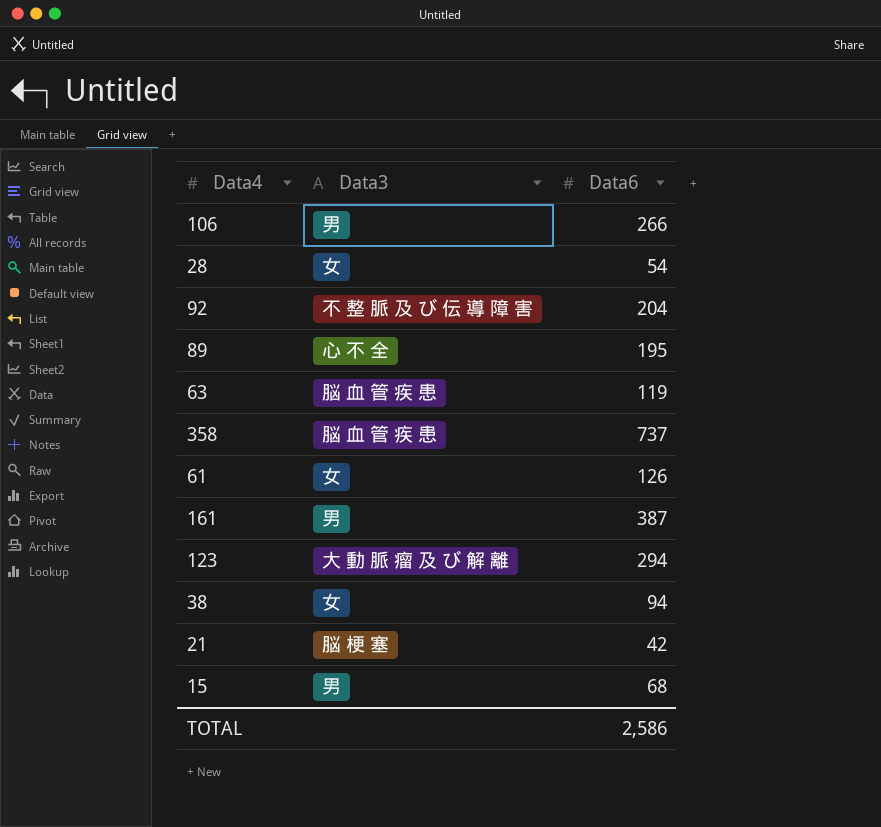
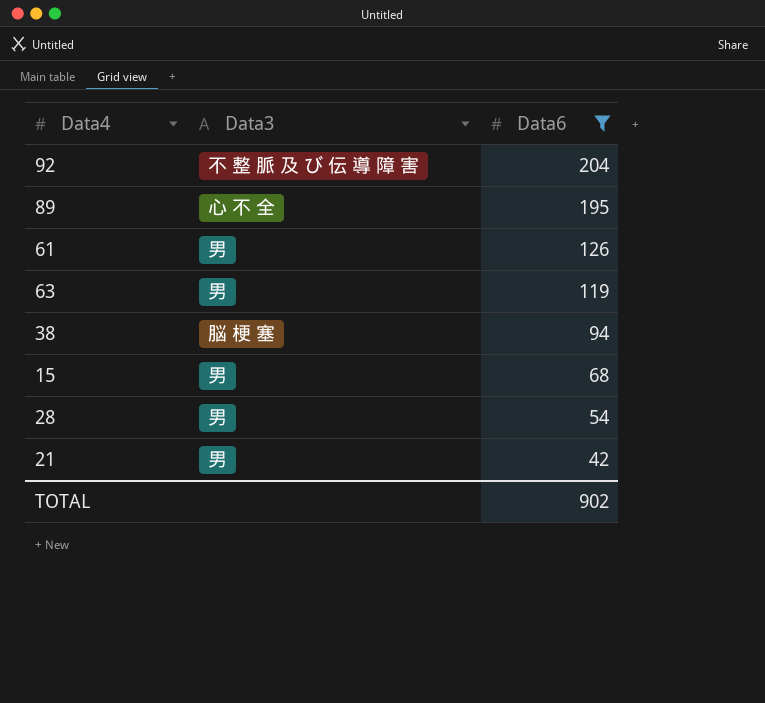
filter: none -> Data6 <= 204
row order: none -> Data6 descending
61 | Data3: 女 -> 男
63 | Data3: 脳 血 管 疾 患 -> 男
38 | Data3: 女 -> 脳 梗 塞
28 | Data3: 女 -> 男
21 | Data3: 脳 梗 塞 -> 男
TOTAL | Data6: 2,586 -> 902

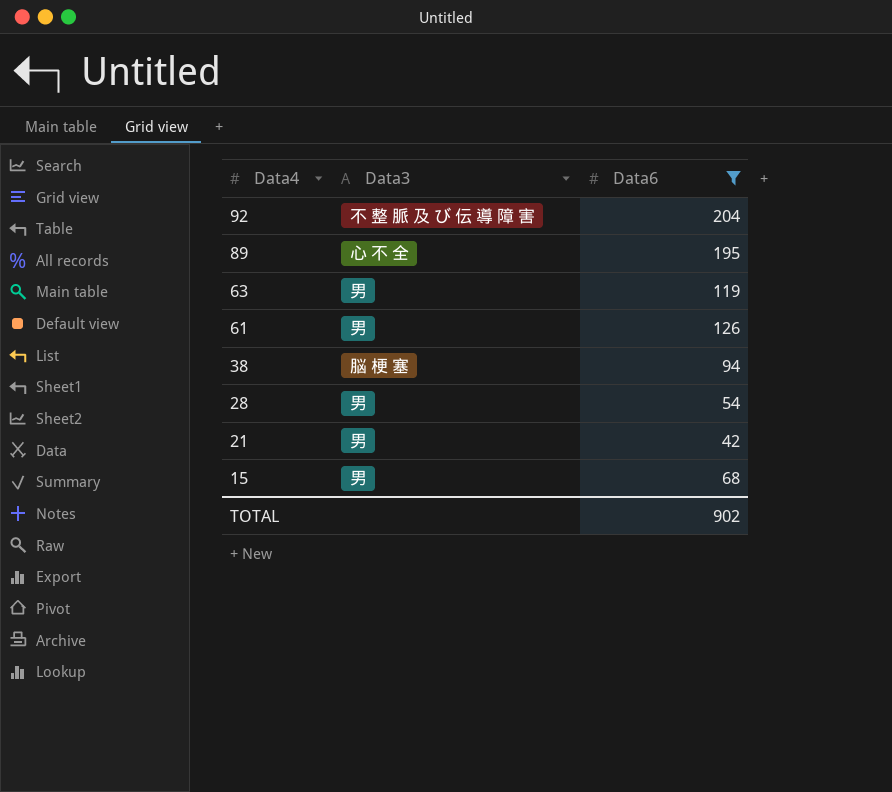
row order: Data6 descending -> Data4 descending

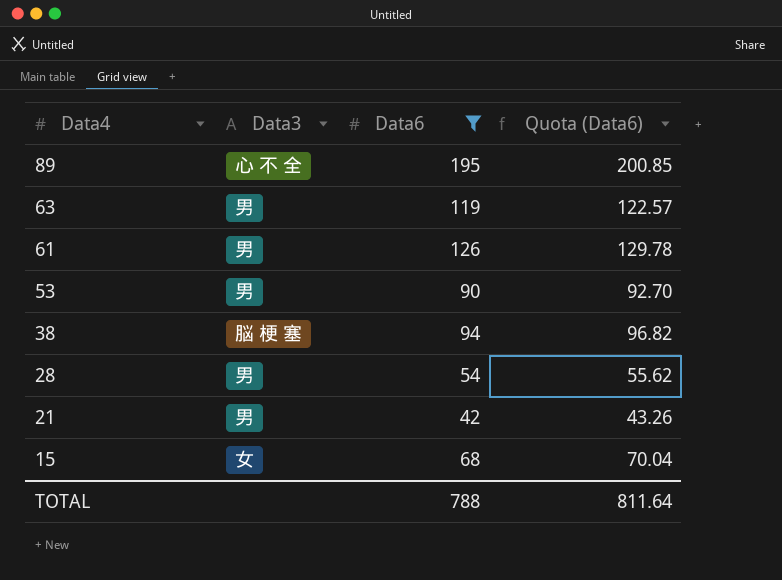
column Quota (Data6) | formula: none -> [Data6] * 1.03
row 92: 不 整 脈 及 び 伝 導 障 害 | 204 -> none
row 53: none -> 男 | 90 | 92.70
15 | Data3: 男 -> 女
TOTAL | Data6: 902 -> 788

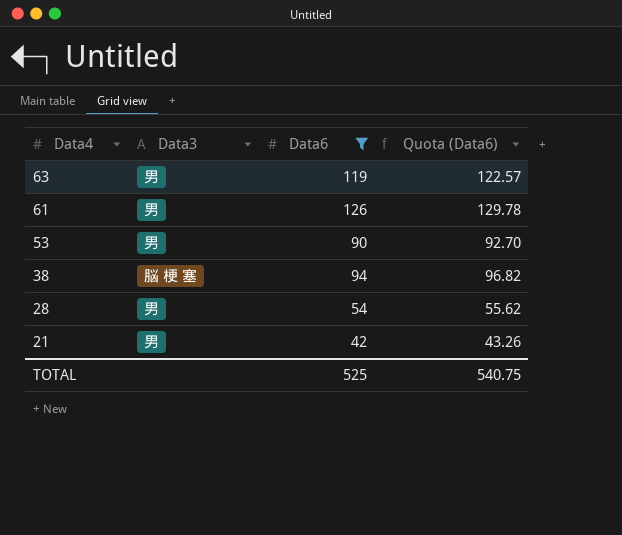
row 89: 心 不 全 | 195 | 200.85 -> none
row 15: 女 | 68 | 70.04 -> none
TOTAL | Data6: 788 -> 525
TOTAL | Quota (Data6): 811.64 -> 540.75

